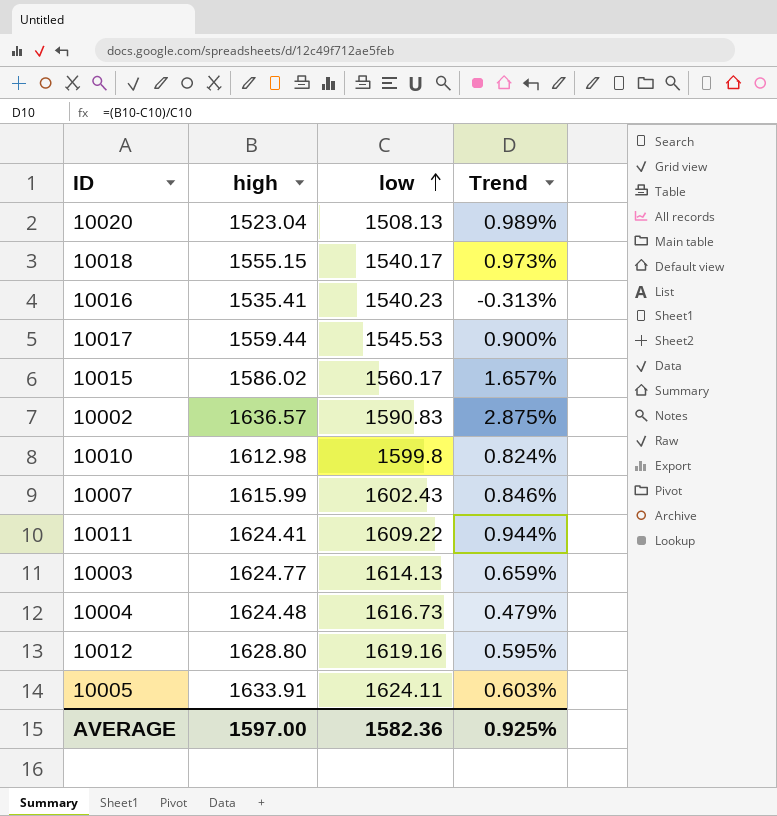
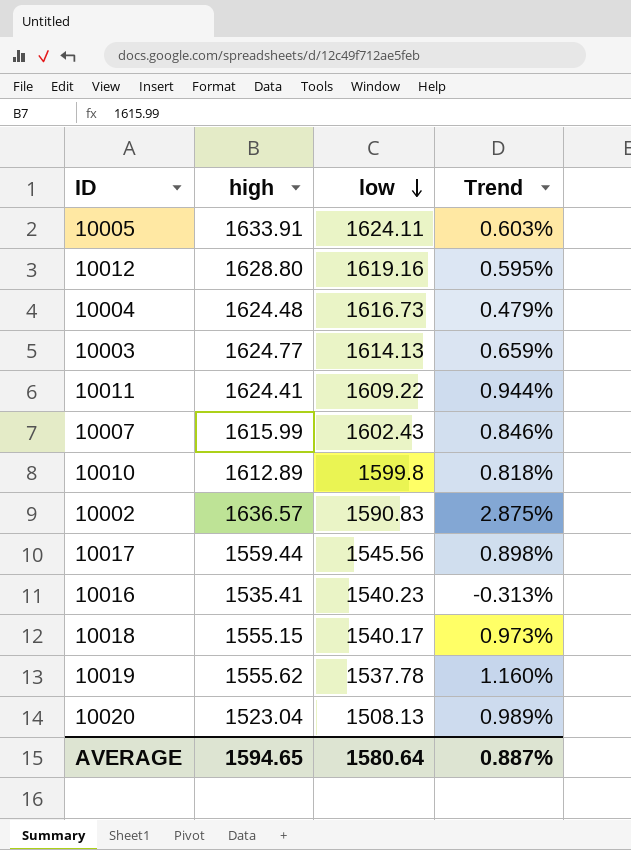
row order: low ascending -> low descending
row 10015: 1586.02 | 1560.17 | 1.657% -> none
10010 | high: 1612.98 -> 1612.89
10010 | Trend: 0.824% -> 0.818%
10017 | low: 1545.53 -> 1545.56
10017 | Trend: 0.900% -> 0.898%
row 10019: none -> 1555.62 | 1537.78 | 1.160%
AVERAGE | high: 1597.00 -> 1594.65
AVERAGE | low: 1582.36 -> 1580.64
AVERAGE | Trend: 0.925% -> 0.887%

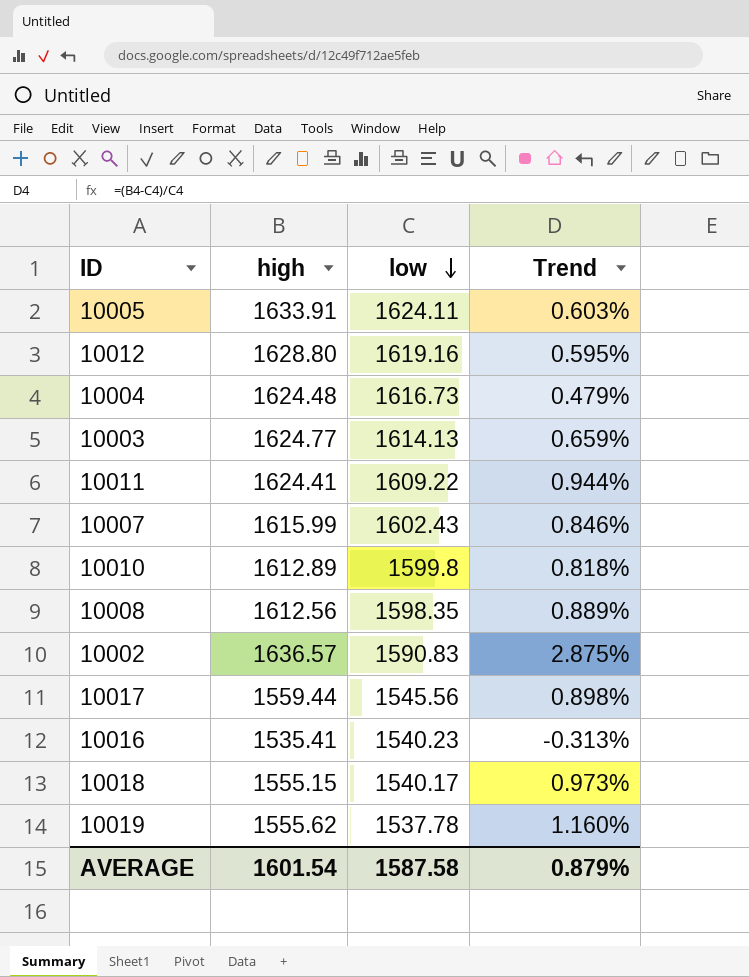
row 10020: 1523.04 | 1508.13 | 0.989% -> none
row 10008: none -> 1612.56 | 1598.35 | 0.889%
AVERAGE | high: 1594.65 -> 1601.54
AVERAGE | low: 1580.64 -> 1587.58
AVERAGE | Trend: 0.887% -> 0.879%

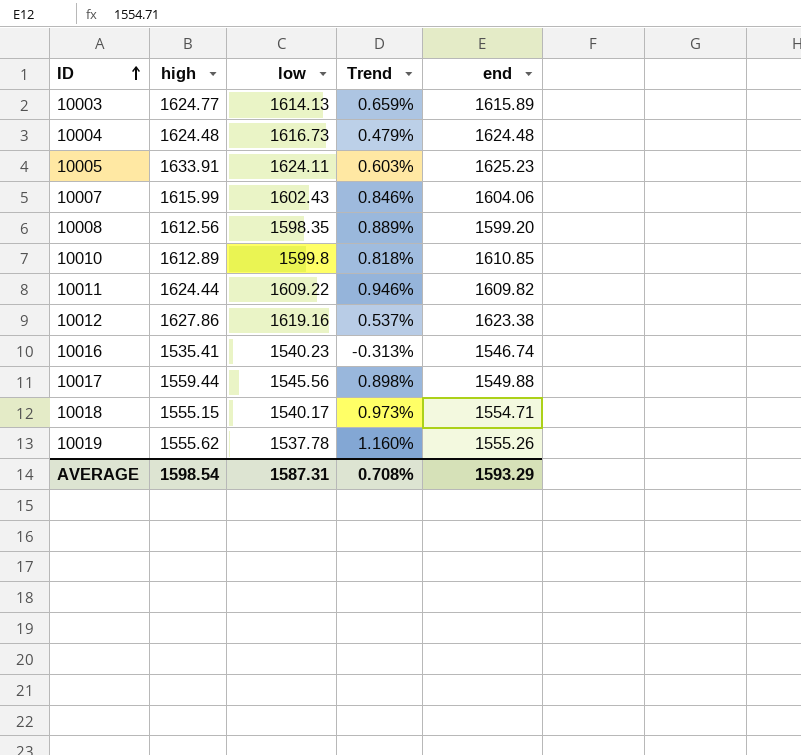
row order: low descending -> ID ascending
column end | position: none -> 5
row 10002: 1636.57 | 1590.83 | 2.875% -> none
10011 | high: 1624.41 -> 1624.44
10011 | Trend: 0.944% -> 0.946%
10012 | high: 1628.80 -> 1627.86
10012 | Trend: 0.595% -> 0.537%
AVERAGE | high: 1601.54 -> 1598.54
AVERAGE | low: 1587.58 -> 1587.31
AVERAGE | Trend: 0.879% -> 0.708%

